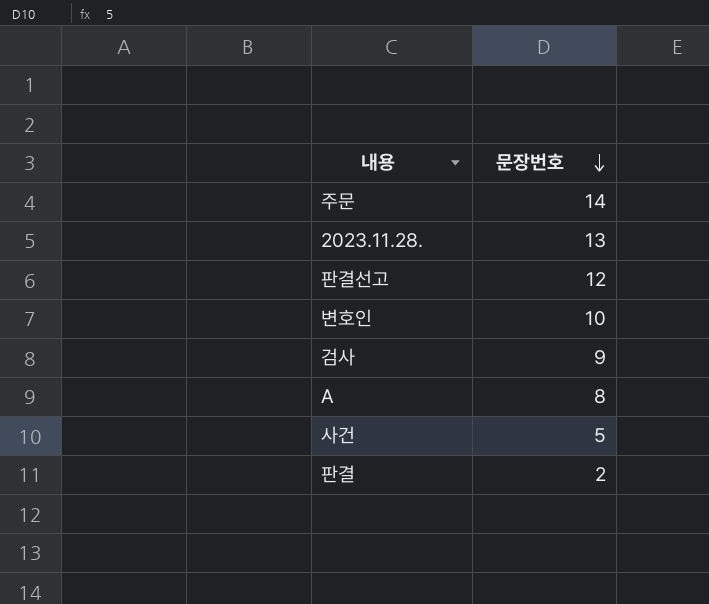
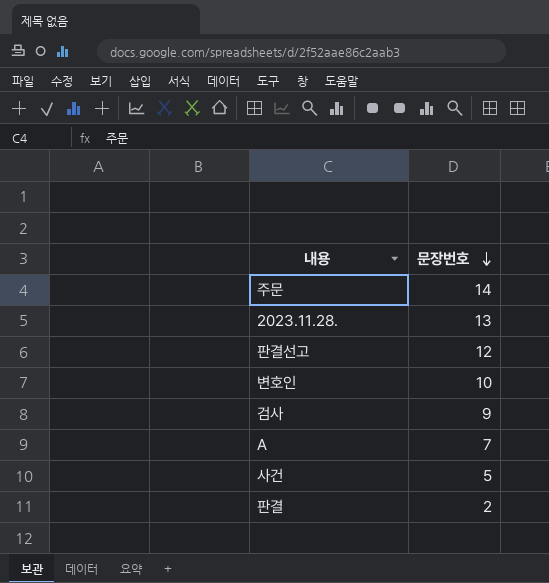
A | 문장번호: 8 -> 7

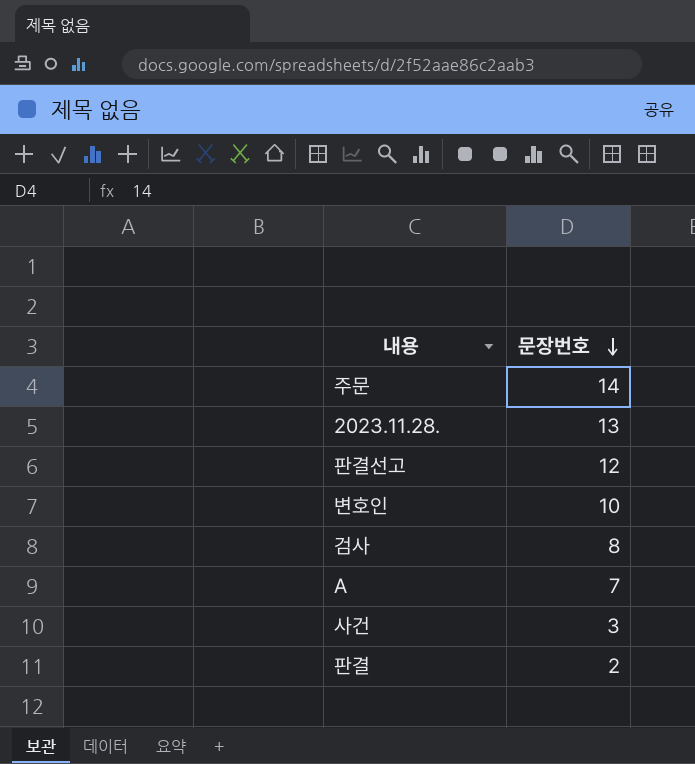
검사 | 문장번호: 9 -> 8
사건 | 문장번호: 5 -> 3

